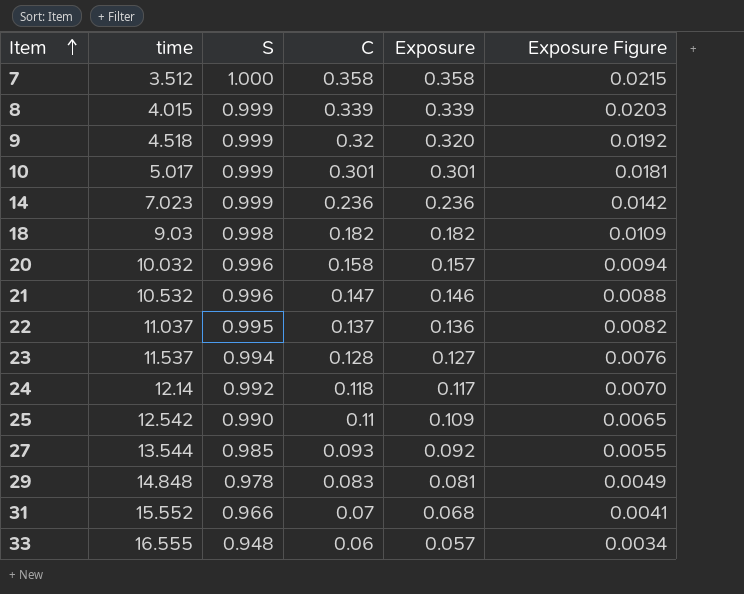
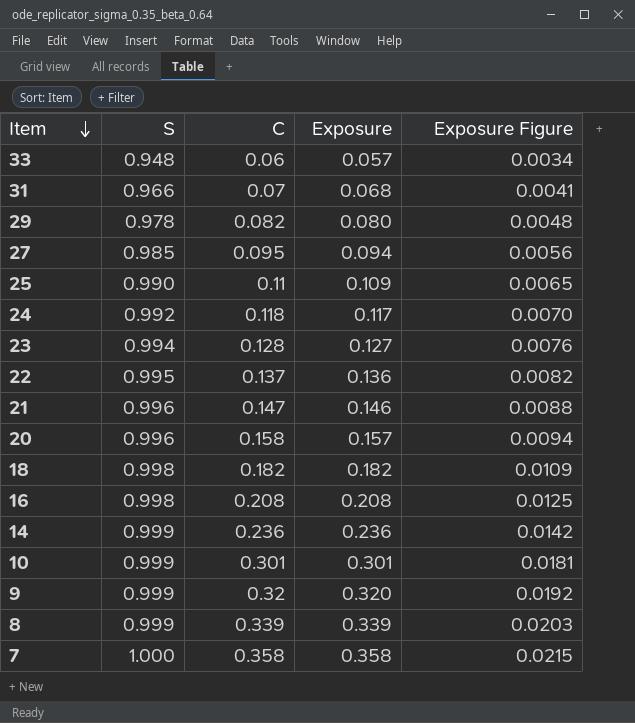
row order: Item ascending -> Item descending
column time | position: 2 -> none
29 | C: 0.083 -> 0.082
29 | Exposure: 0.081 -> 0.080
29 | Exposure Figure: 0.0049 -> 0.0048
27 | C: 0.093 -> 0.095
27 | Exposure: 0.092 -> 0.094
27 | Exposure Figure: 0.0055 -> 0.0056
row 16: none -> 0.998 | 0.208 | 0.208 | 0.0125

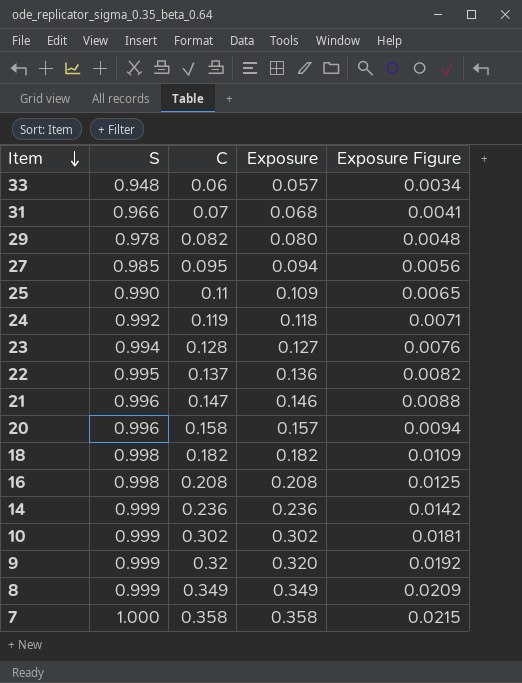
24 | C: 0.118 -> 0.119
24 | Exposure: 0.117 -> 0.118
24 | Exposure Figure: 0.0070 -> 0.0071
10 | C: 0.301 -> 0.302
10 | Exposure: 0.301 -> 0.302
8 | C: 0.339 -> 0.349
8 | Exposure: 0.339 -> 0.349
8 | Exposure Figure: 0.0203 -> 0.0209

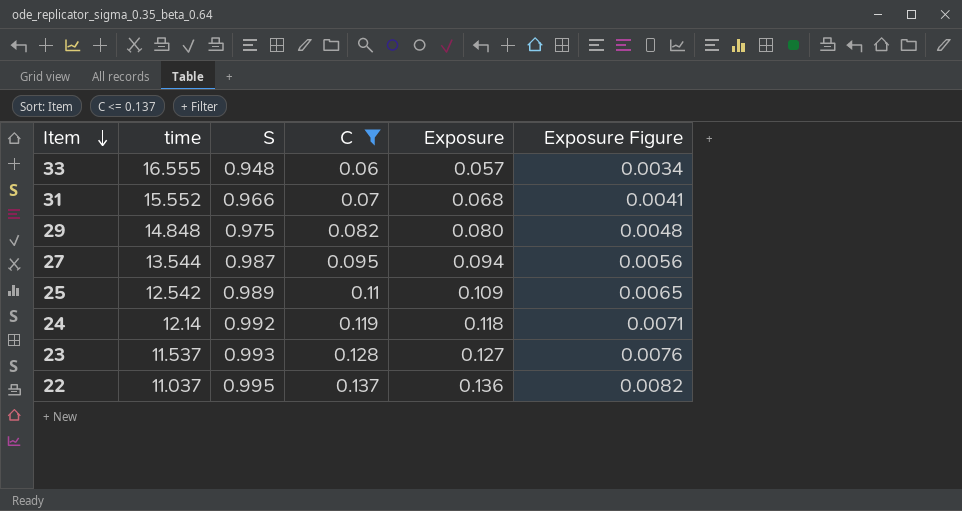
filter: none -> C <= 0.137
column time | position: none -> 2
29 | S: 0.978 -> 0.975
27 | S: 0.985 -> 0.987
25 | S: 0.990 -> 0.989
23 | S: 0.994 -> 0.993

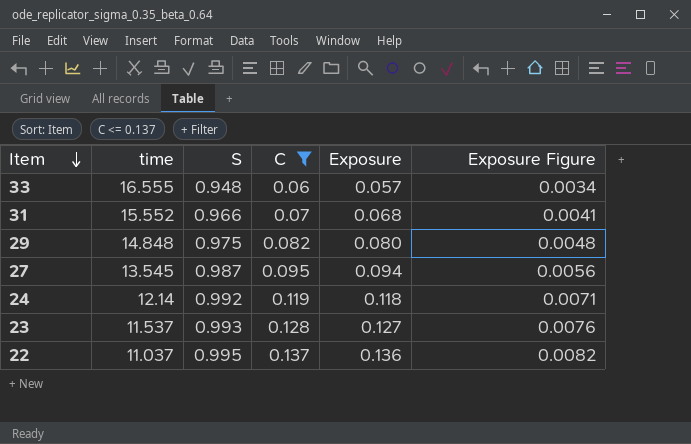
row 25: 12.542 | 0.989 | 0.11 | 0.109 | 0.0065 -> none
27 | time: 13.544 -> 13.545

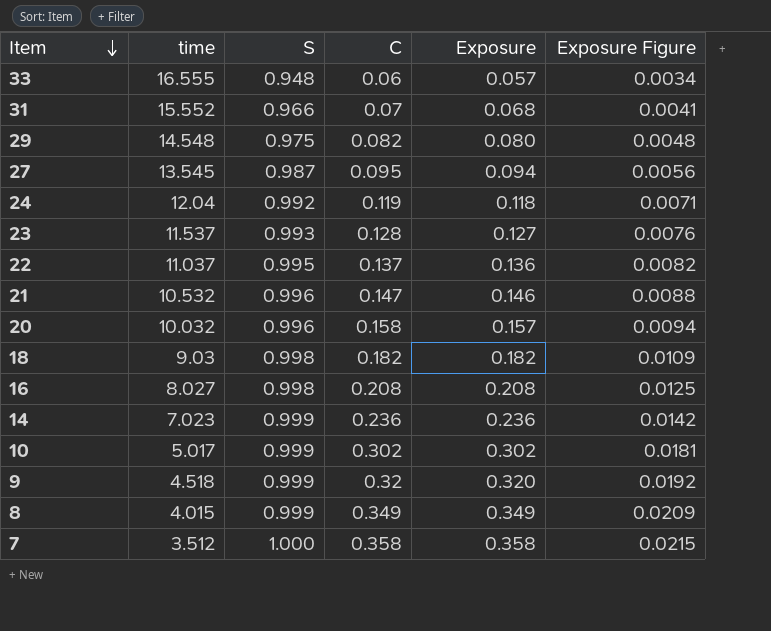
filter: C <= 0.137 -> none
29 | time: 14.848 -> 14.548
24 | time: 12.14 -> 12.04

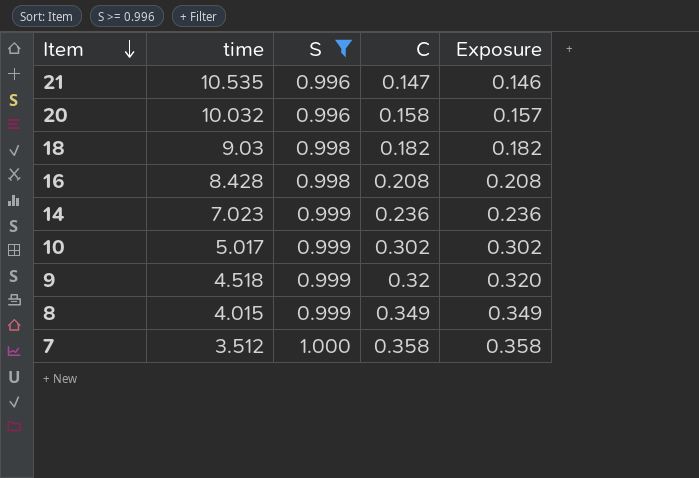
filter: none -> S >= 0.996
column Exposure Figure | formula: [Exposure] * 0.06 -> none
21 | time: 10.532 -> 10.535
16 | time: 8.027 -> 8.428

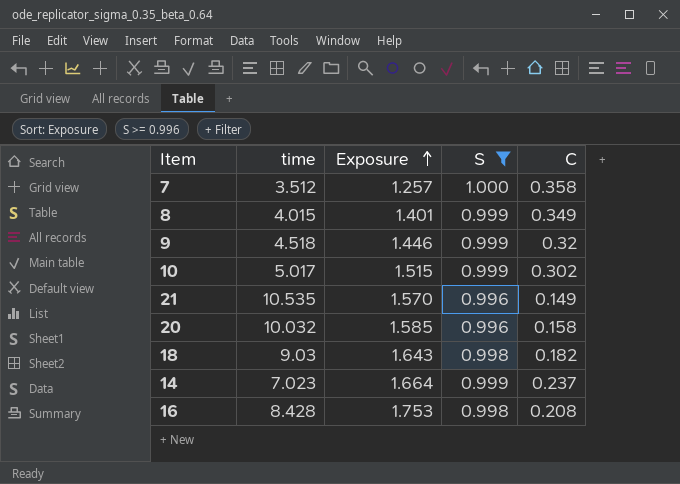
row order: Item descending -> Exposure ascending
column Exposure | formula: [S] * [C] -> [time] * [C]
column Exposure | position: 5 -> 3
21 | C: 0.147 -> 0.149
14 | C: 0.236 -> 0.237

